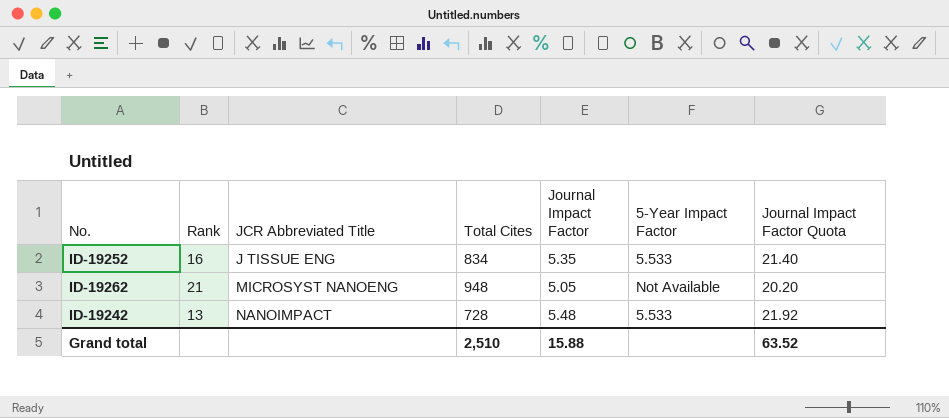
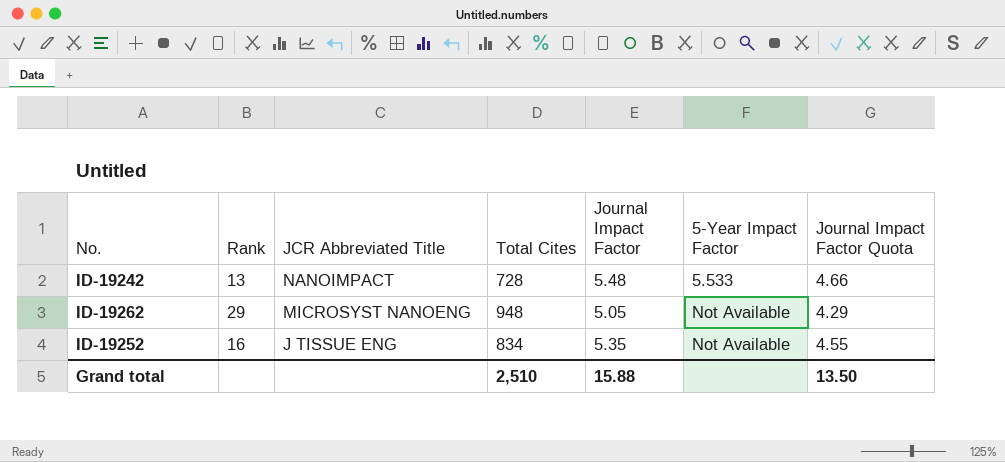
row order: JCR Abbreviated Title ascending -> JCR Abbreviated Title descending
column Journal Impact Factor Quota | formula: [Journal Impact Factor] * 4 -> [Journal Impact Factor] * 0.85
ID-19262 | Rank: 21 -> 29
ID-19252 | 5-Year Impact Factor: 5.533 -> Not Available
Grand total | Journal Impact Factor Quota: 63.52 -> 13.50

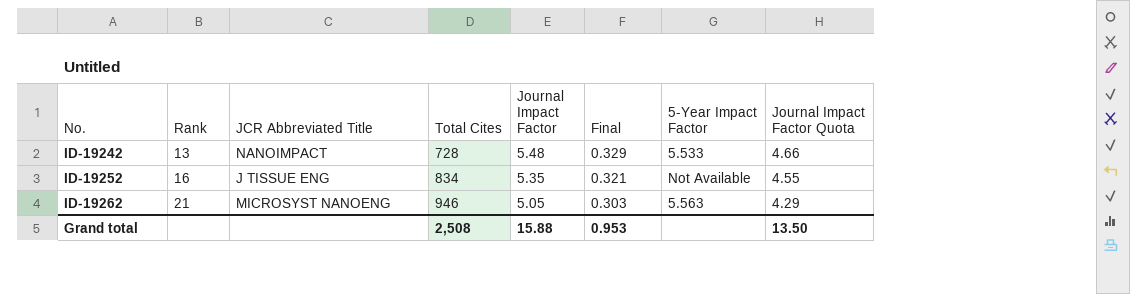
row order: JCR Abbreviated Title descending -> No. ascending
column Final | formula: none -> [Journal Impact Factor] * 0.06
ID-19262 | Rank: 29 -> 21
ID-19262 | Total Cites: 948 -> 946
ID-19262 | 5-Year Impact Factor: Not Available -> 5.563
Grand total | Total Cites: 2,510 -> 2,508

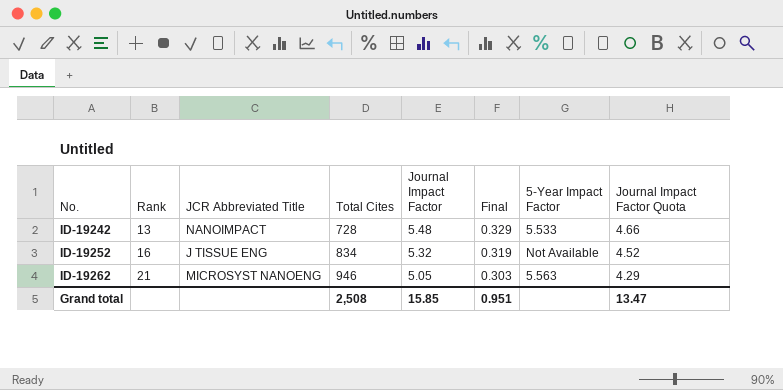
ID-19252 | Journal Impact Factor: 5.35 -> 5.32
ID-19252 | Final: 0.321 -> 0.319
ID-19252 | Journal Impact Factor Quota: 4.55 -> 4.52
Grand total | Journal Impact Factor: 15.88 -> 15.85
Grand total | Final: 0.953 -> 0.951
Grand total | Journal Impact Factor Quota: 13.50 -> 13.47

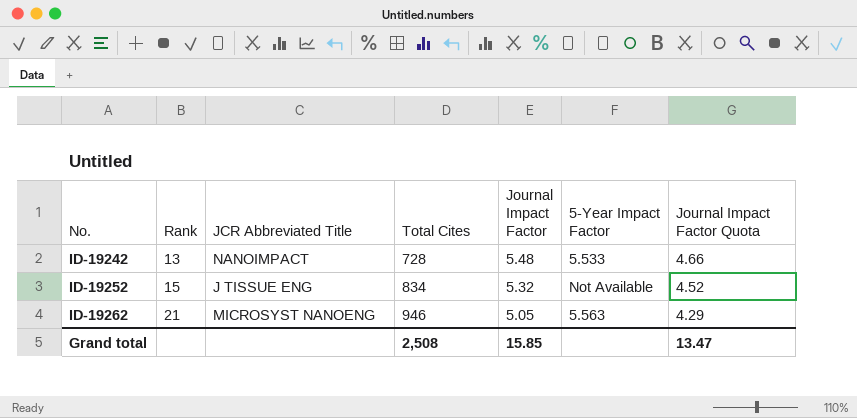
column Final | formula: [Journal Impact Factor] * 0.06 -> none
ID-19252 | Rank: 16 -> 15

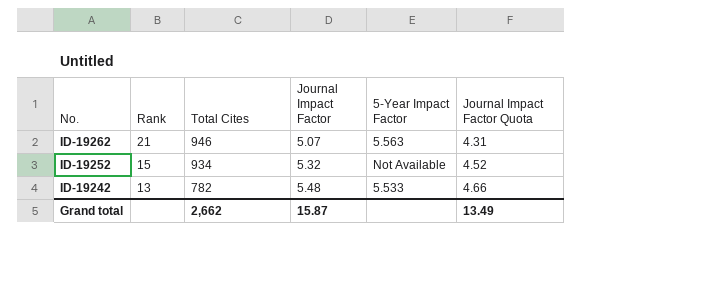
row order: No. ascending -> No. descending
column JCR Abbreviated Title | position: 3 -> none
ID-19262 | Journal Impact Factor: 5.05 -> 5.07
ID-19262 | Journal Impact Factor Quota: 4.29 -> 4.31
ID-19252 | Total Cites: 834 -> 934
ID-19242 | Total Cites: 728 -> 782
Grand total | Total Cites: 2,508 -> 2,662
Grand total | Journal Impact Factor: 15.85 -> 15.87
Grand total | Journal Impact Factor Quota: 13.47 -> 13.49

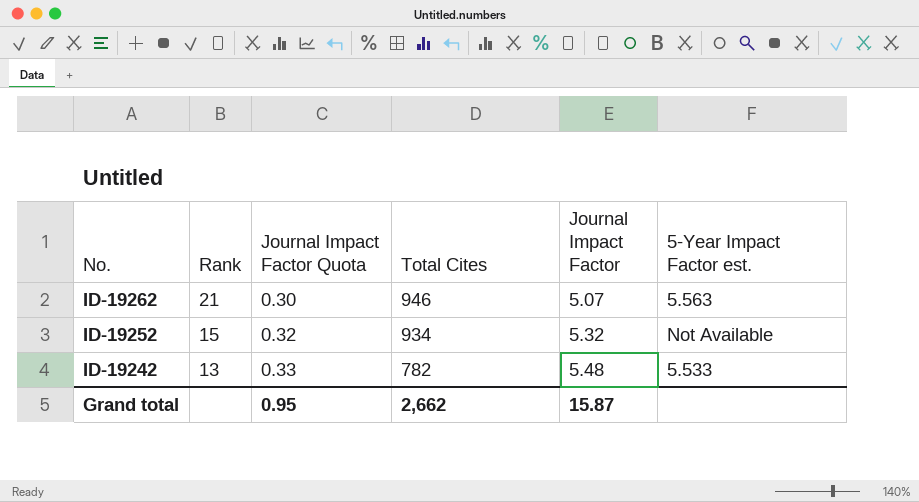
column Journal Impact Factor Quota | formula: [Journal Impact Factor] * 0.85 -> [Journal Impact Factor] * 0.06
column Journal Impact Factor Quota | position: 6 -> 3
column name: 5-Year Impact Factor -> 5-Year Impact Factor est.
Grand total | Journal Impact Factor Quota: 13.49 -> 0.95

